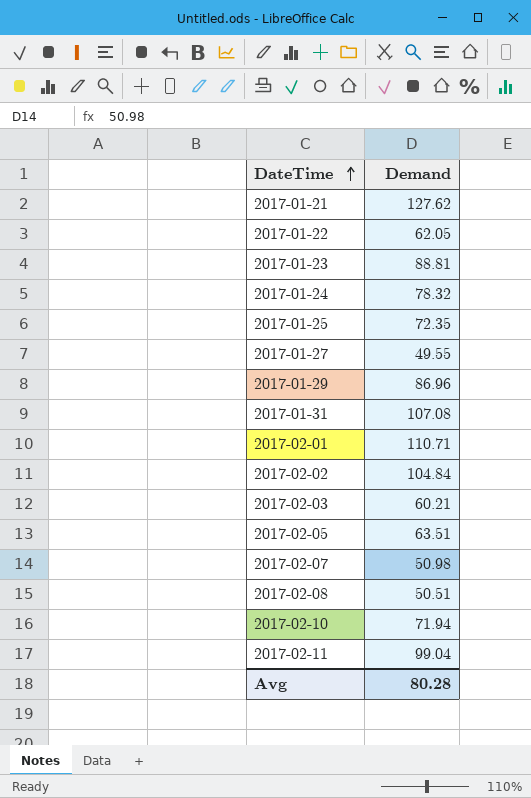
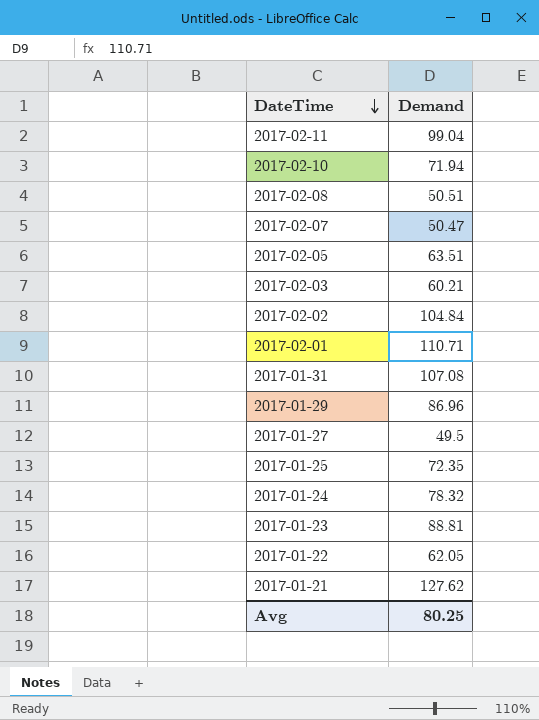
row order: DateTime ascending -> DateTime descending
2017-02-07 | Demand: 50.98 -> 50.47
2017-01-27 | Demand: 49.55 -> 49.5
Avg | Demand: 80.28 -> 80.25

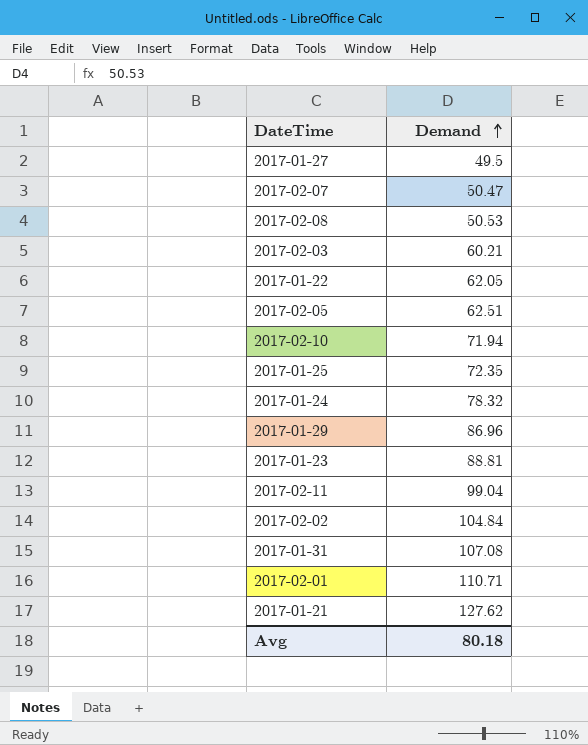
row order: DateTime descending -> Demand ascending
2017-02-08 | Demand: 50.51 -> 50.53
2017-02-05 | Demand: 63.51 -> 62.51
Avg | Demand: 80.25 -> 80.18

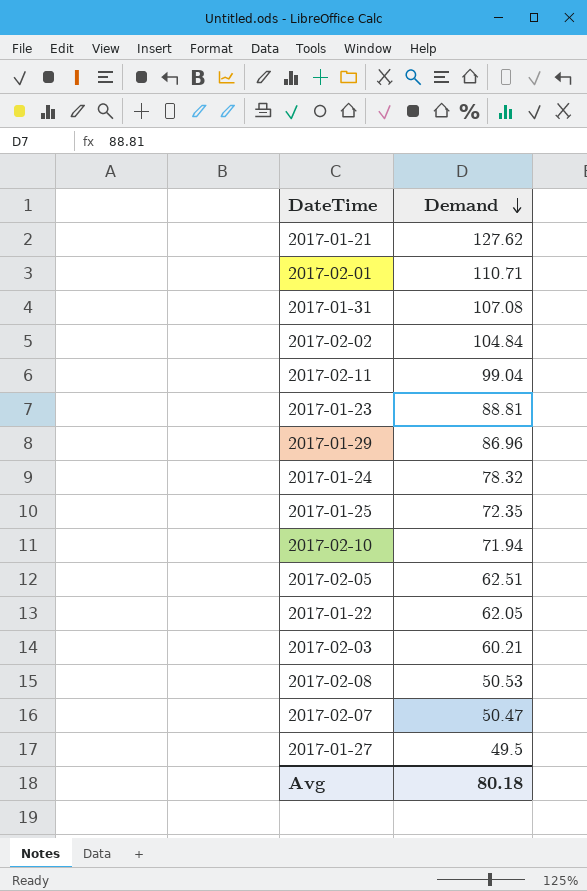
row order: Demand ascending -> Demand descending

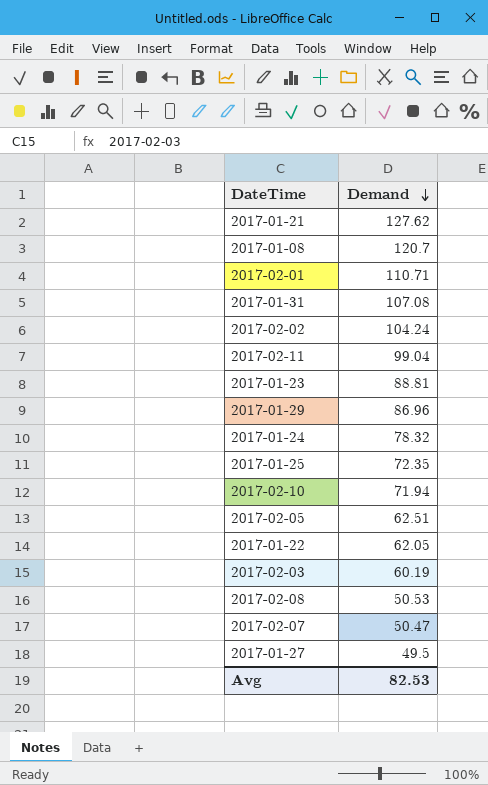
row 2017-01-08: none -> 120.7
2017-02-02 | Demand: 104.84 -> 104.24
2017-02-03 | Demand: 60.21 -> 60.19
Avg | Demand: 80.18 -> 82.53

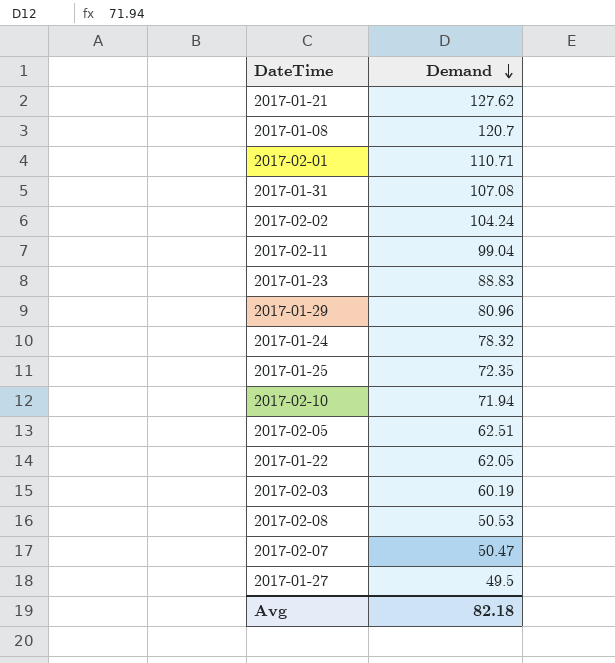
2017-01-23 | Demand: 88.81 -> 88.83
2017-01-29 | Demand: 86.96 -> 80.96
Avg | Demand: 82.53 -> 82.18

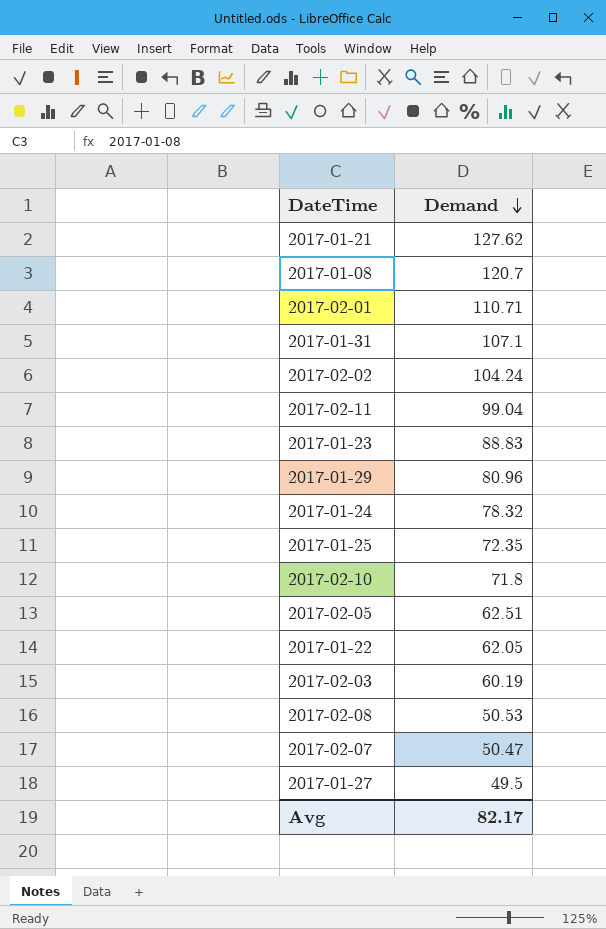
2017-01-31 | Demand: 107.08 -> 107.1
2017-02-10 | Demand: 71.94 -> 71.8
Avg | Demand: 82.18 -> 82.17

